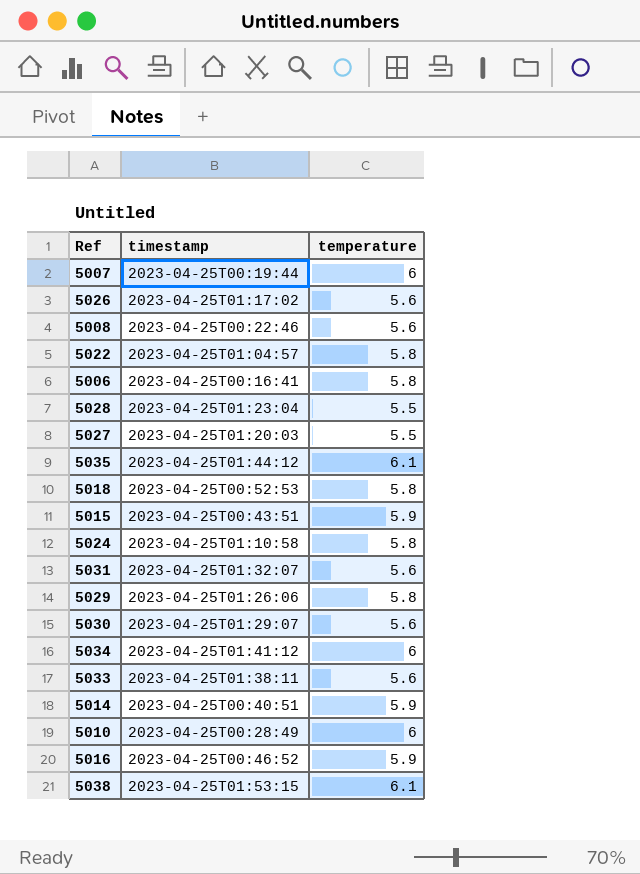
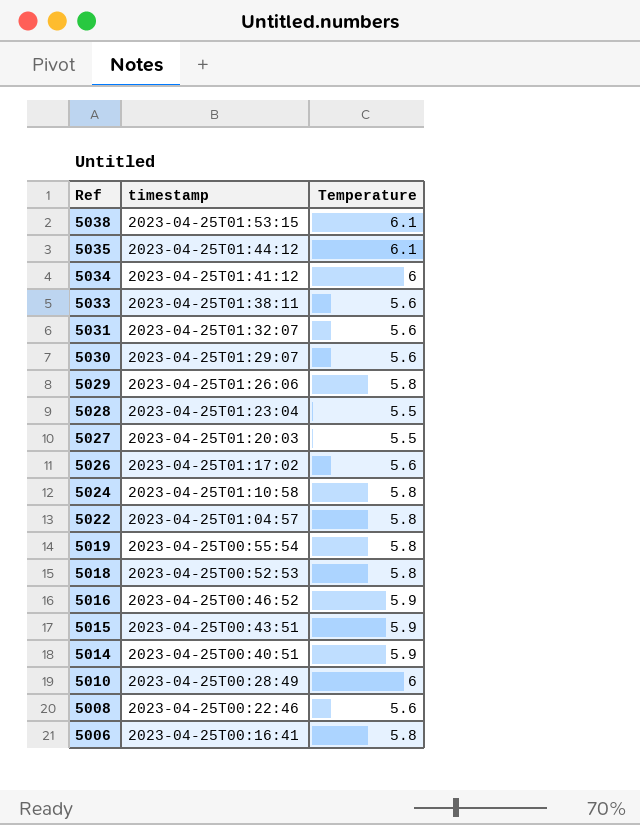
row order: none -> Ref descending
column name: temperature -> Temperature
row 5007: 2023-04-25T00:19:44 | 6 -> none
row 5019: none -> 2023-04-25T00:55:54 | 5.8

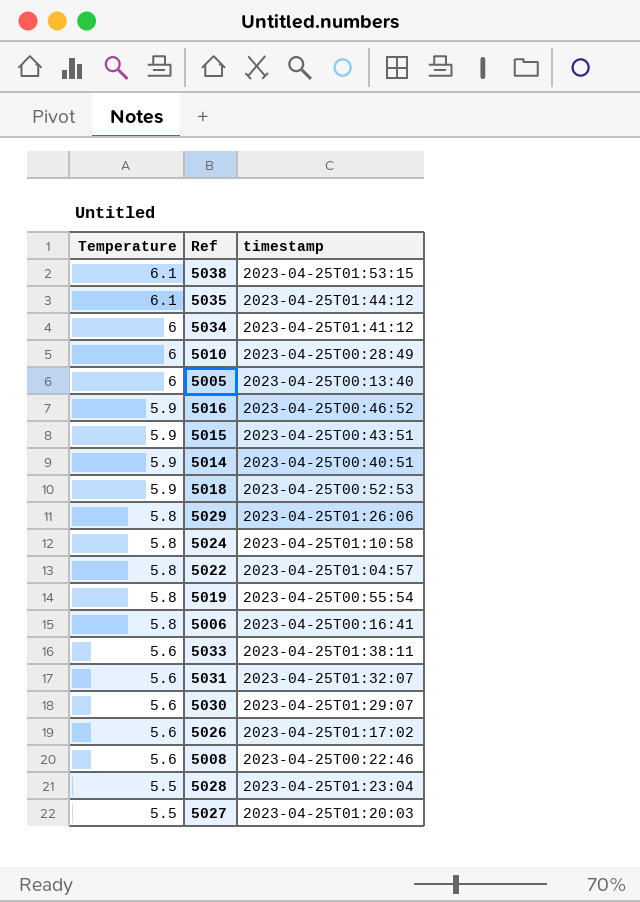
row order: Ref descending -> Temperature descending
column Temperature | position: 3 -> 1
row 5005: none -> 6 | 2023-04-25T00:13:40
5018 | Temperature: 5.8 -> 5.9

